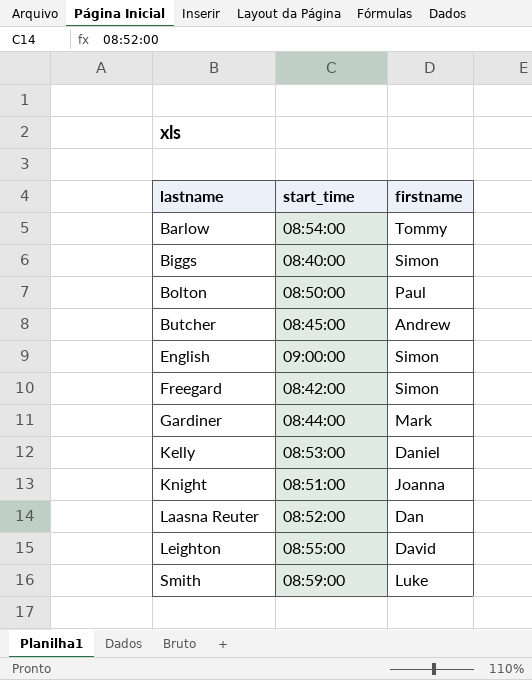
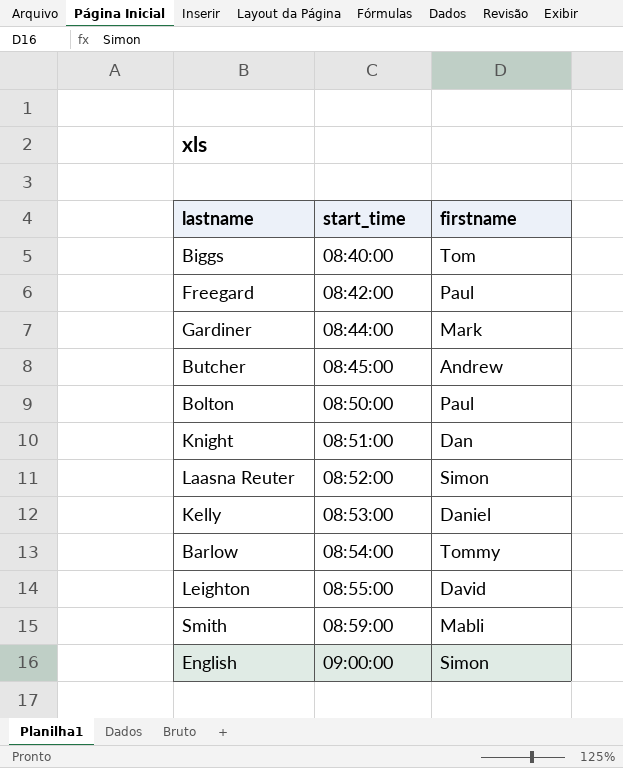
row order: lastname ascending -> start_time ascending
Biggs | firstname: Simon -> Tom
Freegard | firstname: Simon -> Paul
Knight | firstname: Joanna -> Dan
Laasna Reuter | firstname: Dan -> Simon
Smith | firstname: Luke -> Mabli

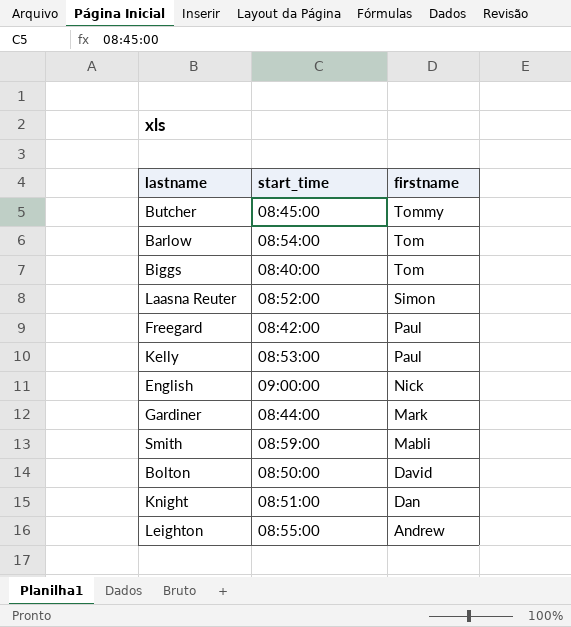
row order: start_time ascending -> firstname descending
Butcher | firstname: Andrew -> Tommy
Barlow | firstname: Tommy -> Tom
Kelly | firstname: Daniel -> Paul
English | firstname: Simon -> Nick
Bolton | firstname: Paul -> David
Leighton | firstname: David -> Andrew

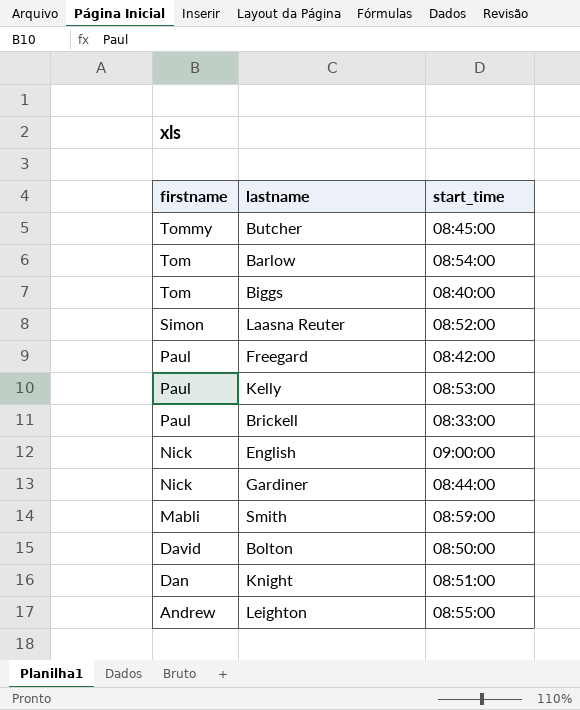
column firstname | position: 3 -> 1
row Brickell: none -> Paul | 08:33:00
Gardiner | firstname: Mark -> Nick

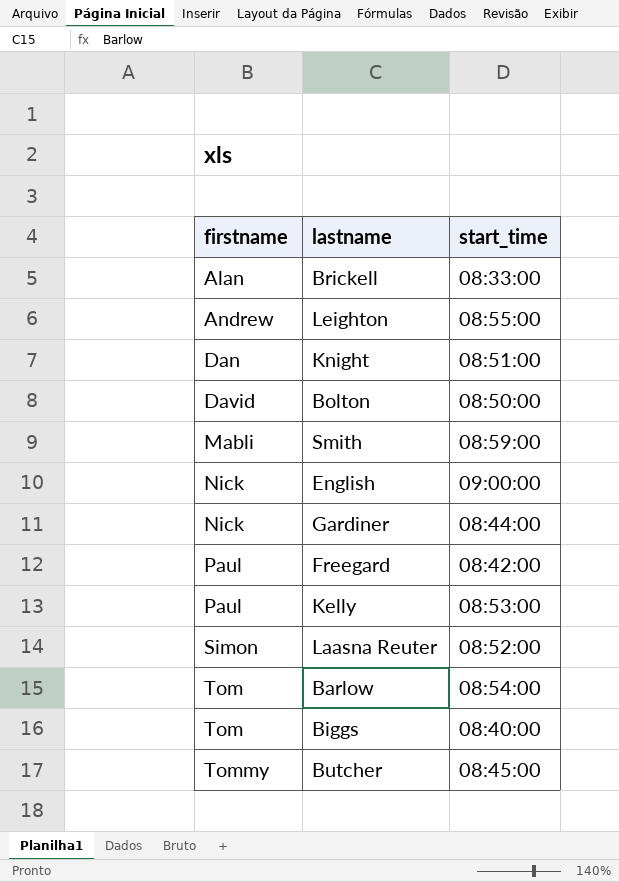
row order: firstname descending -> firstname ascending
Brickell | firstname: Paul -> Alan

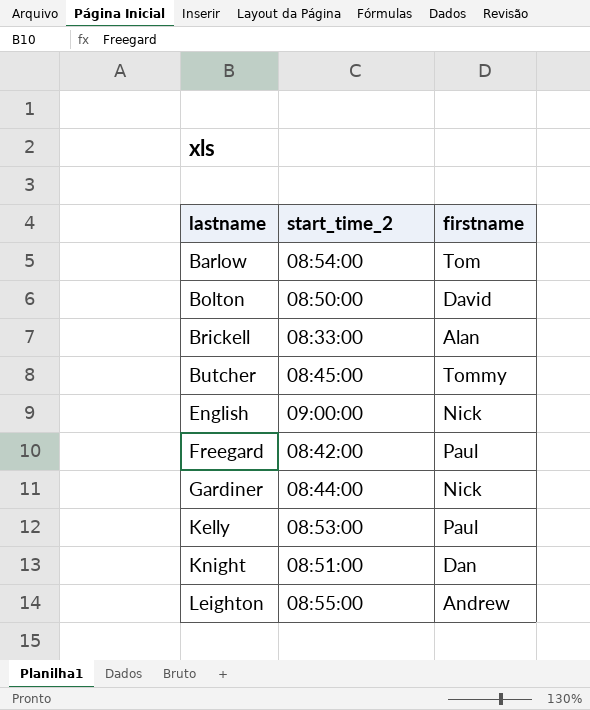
row order: firstname ascending -> lastname ascending
column name: start_time -> start_time_2
column firstname | position: 1 -> 3
row Smith: Mabli | 08:59:00 -> none
row Laasna Reuter: Simon | 08:52:00 -> none
row Biggs: Tom | 08:40:00 -> none

